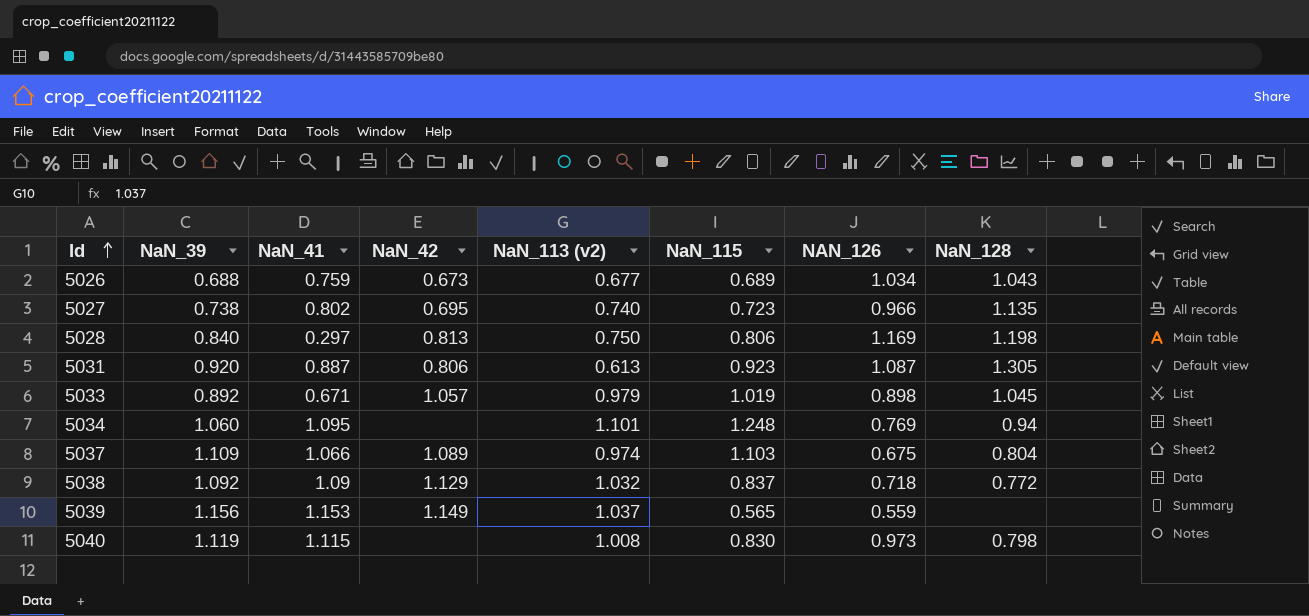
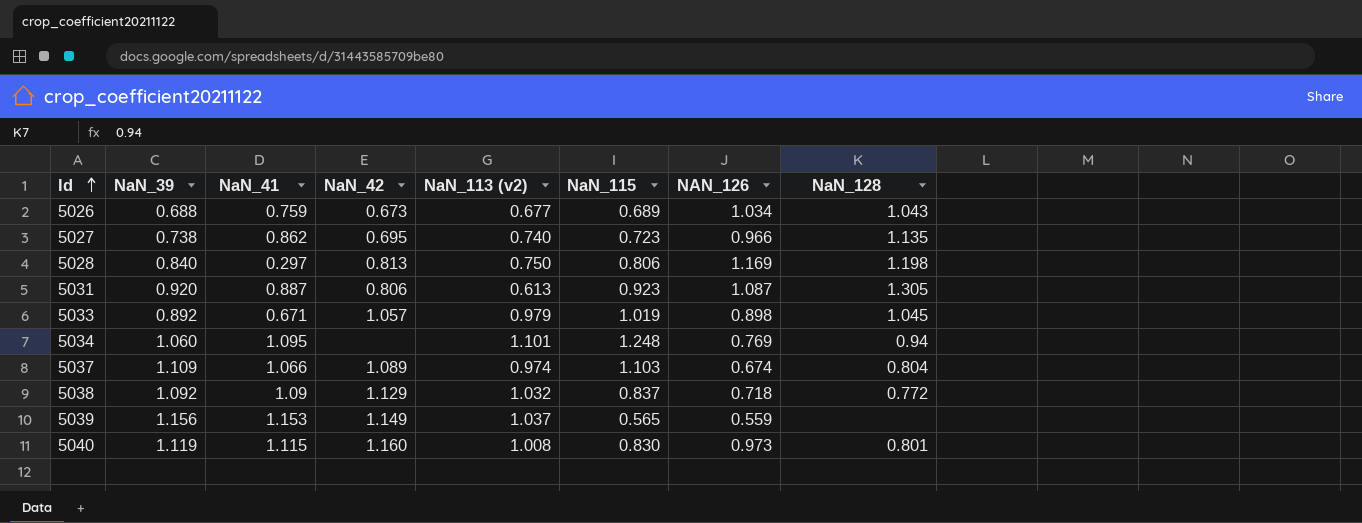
5027 | NaN_41: 0.802 -> 0.862
5037 | NAN_126: 0.675 -> 0.674
5040 | NaN_42: none -> 1.160
5040 | NaN_128: 0.798 -> 0.801

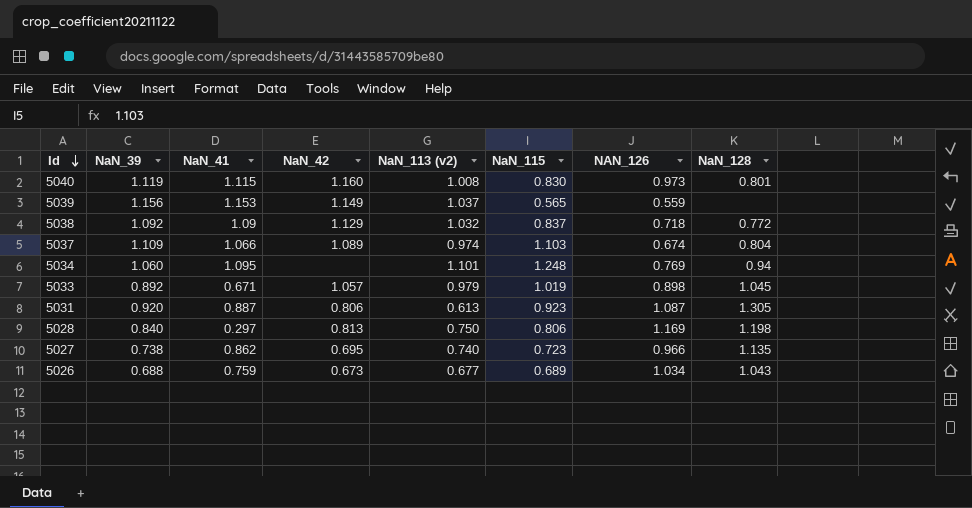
row order: Id ascending -> Id descending

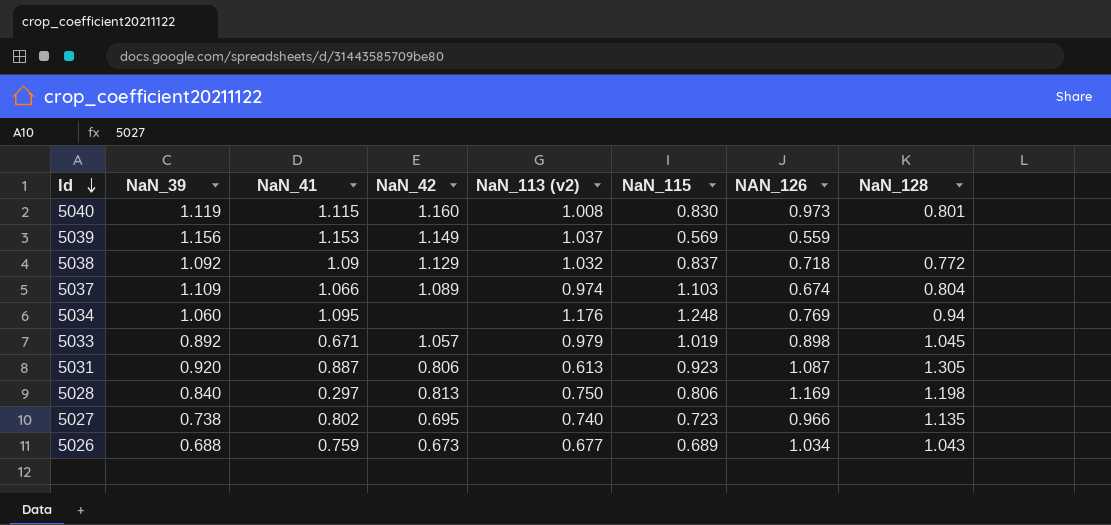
5039 | NaN_115: 0.565 -> 0.569
5034 | NaN_113 (v2): 1.101 -> 1.176
5027 | NaN_41: 0.862 -> 0.802

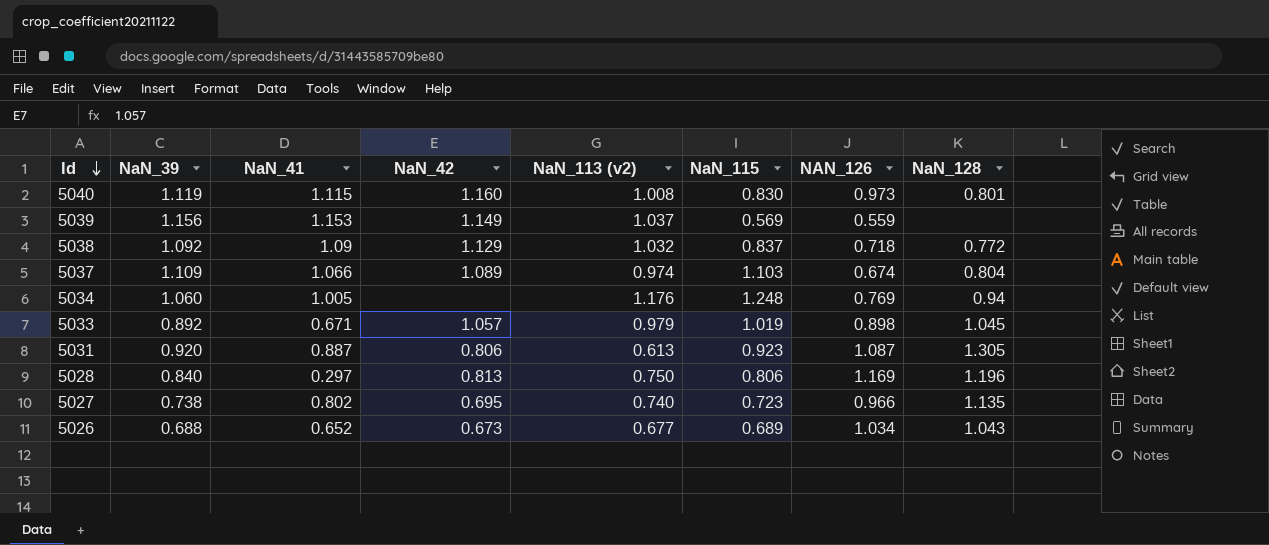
5034 | NaN_41: 1.095 -> 1.005
5028 | NaN_128: 1.198 -> 1.196
5026 | NaN_41: 0.759 -> 0.652

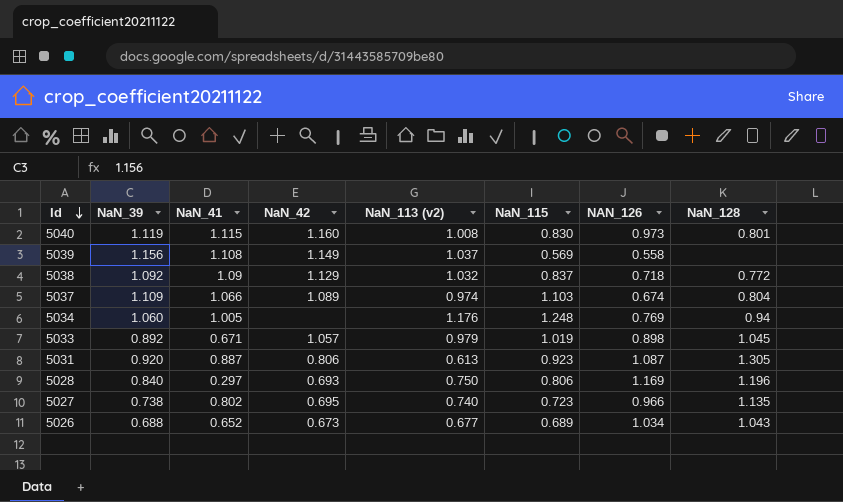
5039 | NaN_41: 1.153 -> 1.108
5039 | NAN_126: 0.559 -> 0.558
5028 | NaN_42: 0.813 -> 0.693

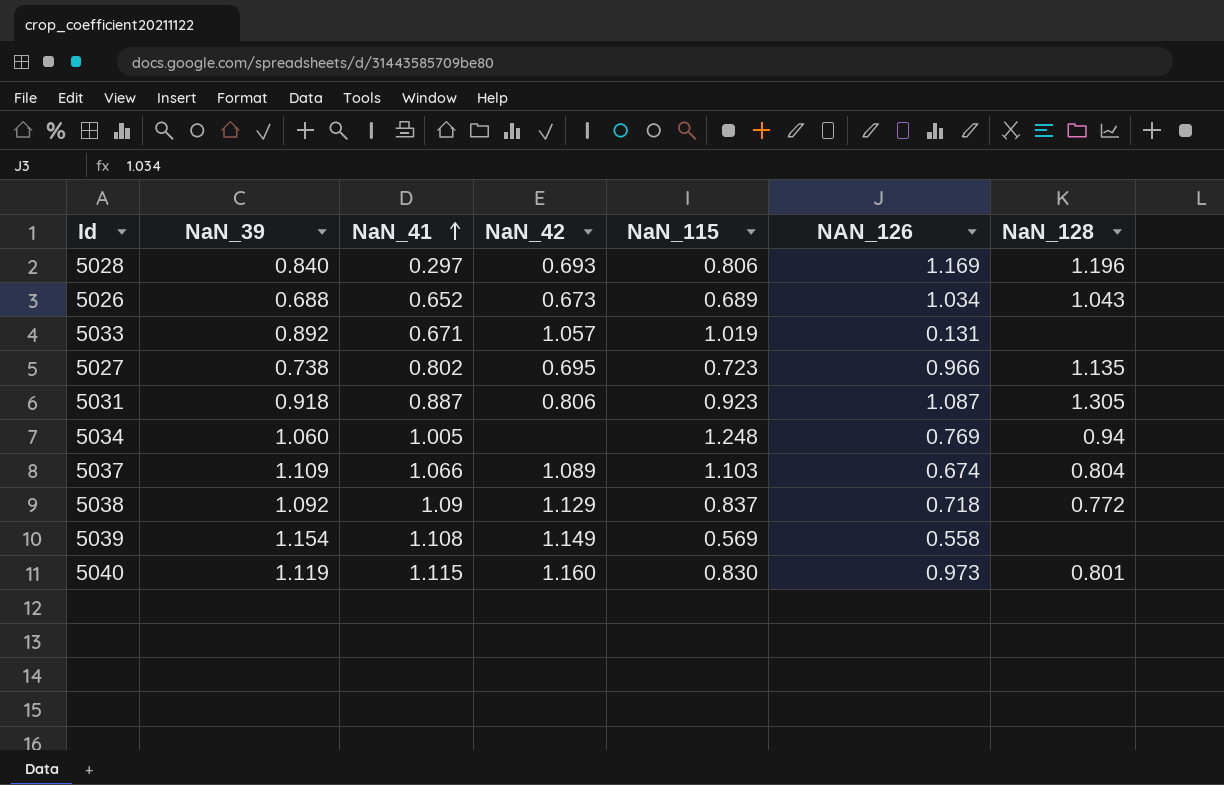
row order: Id descending -> NaN_41 ascending
column NaN_113 (v2) | position: 5 -> none
5033 | NAN_126: 0.898 -> 0.131
5033 | NaN_128: 1.045 -> none
5031 | NaN_39: 0.920 -> 0.918
5039 | NaN_39: 1.156 -> 1.154

